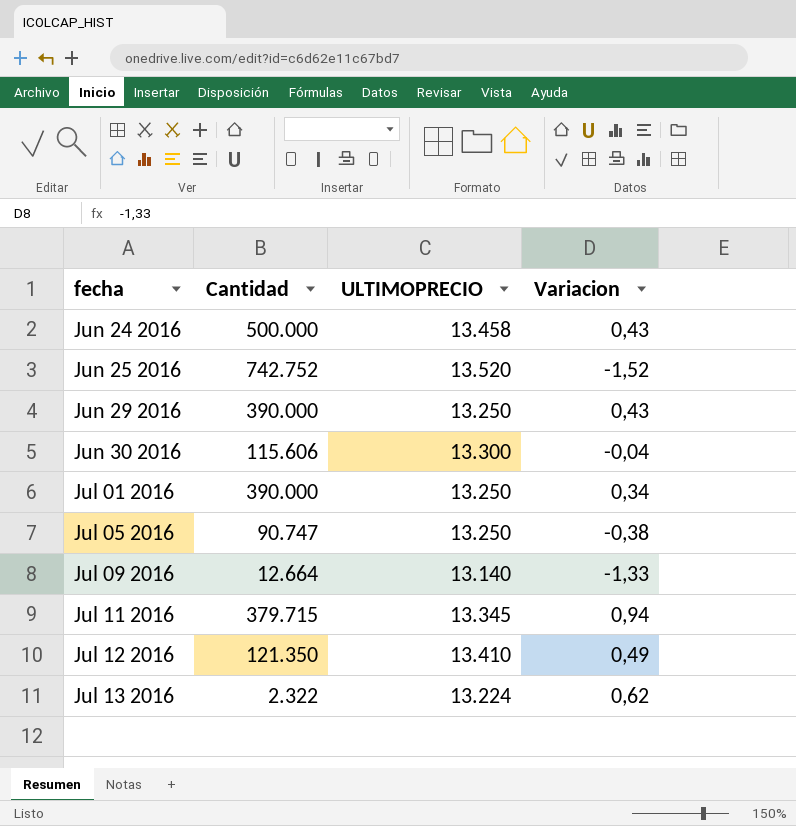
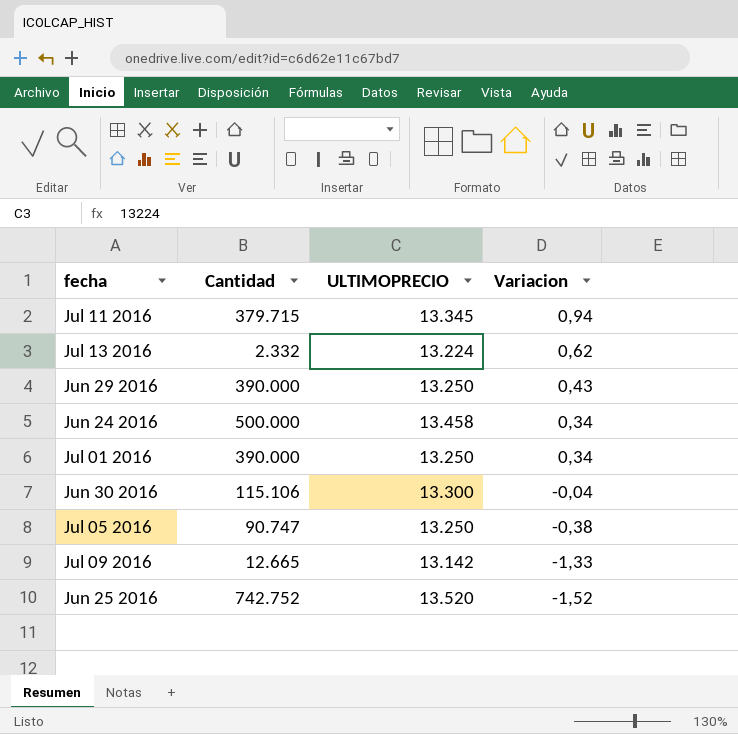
row order: fecha ascending -> Variacion descending
row Jul 12 2016: 121.350 | 13.410 | 0,49 -> none
Jul 13 2016 | Cantidad: 2.322 -> 2.332
Jun 24 2016 | Variacion: 0,43 -> 0,34
Jun 30 2016 | Cantidad: 115.606 -> 115.106
Jul 09 2016 | Cantidad: 12.664 -> 12.665
Jul 09 2016 | ULTIMOPRECIO: 13.140 -> 13.142

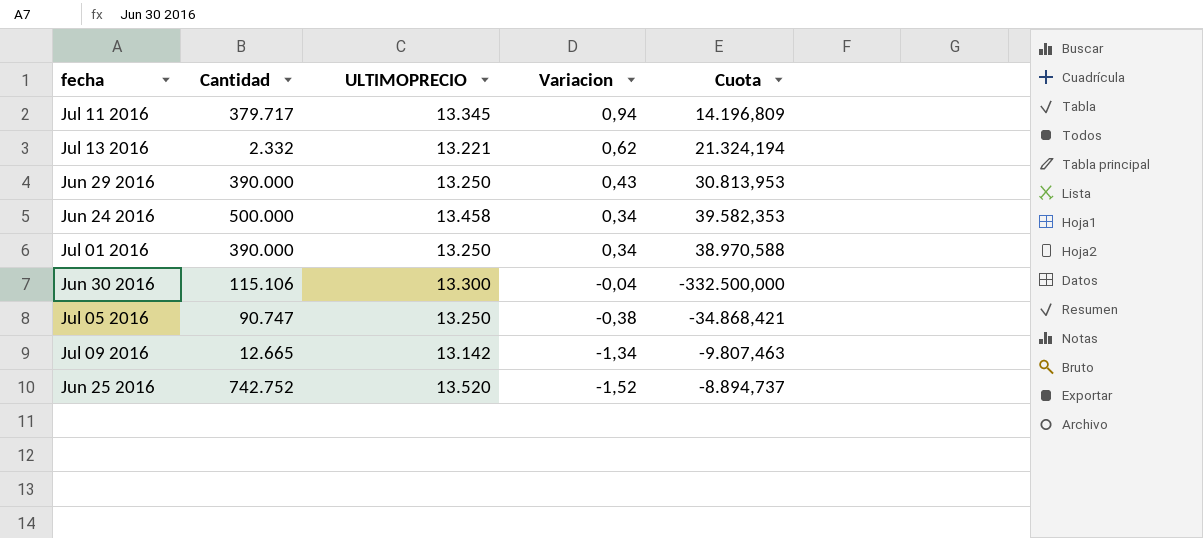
column Cuota | formula: none -> [ULTIMOPRECIO] / [Variacion]
Jul 11 2016 | Cantidad: 379.715 -> 379.717
Jul 13 2016 | ULTIMOPRECIO: 13.224 -> 13.221
Jul 09 2016 | Variacion: -1,33 -> -1,34

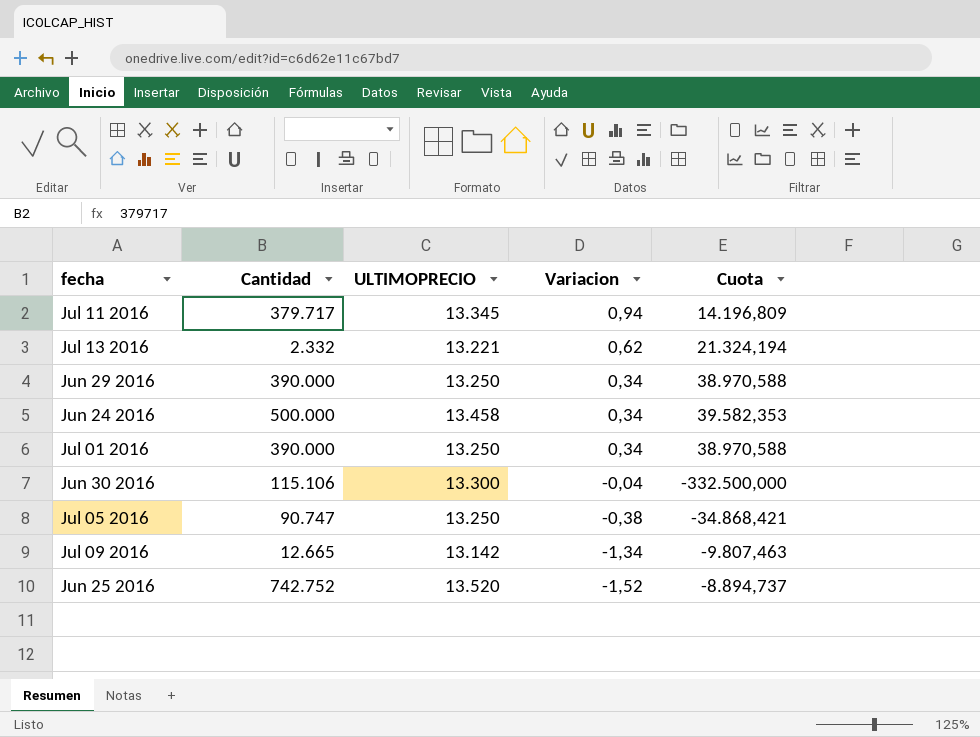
Jun 29 2016 | Variacion: 0,43 -> 0,34
Jun 29 2016 | Cuota: 30.813,953 -> 38.970,588

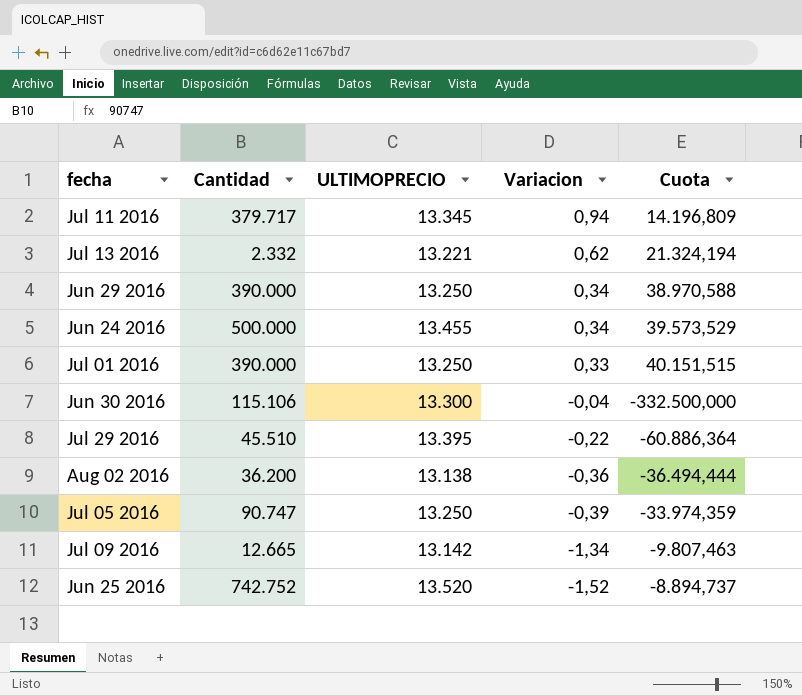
Jun 24 2016 | ULTIMOPRECIO: 13.458 -> 13.455
Jun 24 2016 | Cuota: 39.582,353 -> 39.573,529
Jul 01 2016 | Variacion: 0,34 -> 0,33
Jul 01 2016 | Cuota: 38.970,588 -> 40.151,515
row Jul 29 2016: none -> 45.510 | 13.395 | -0,22 | -60.886,364
row Aug 02 2016: none -> 36.200 | 13.138 | -0,36 | -36.494,444
Jul 05 2016 | Variacion: -0,38 -> -0,39
Jul 05 2016 | Cuota: -34.868,421 -> -33.974,359

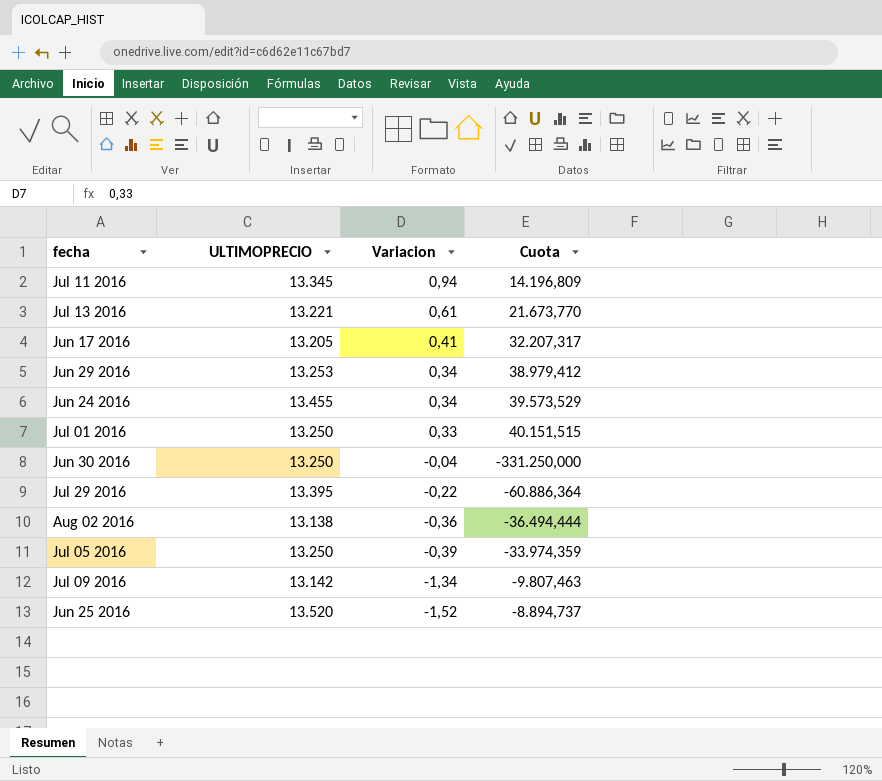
column Cantidad | position: 2 -> none
Jul 13 2016 | Variacion: 0,62 -> 0,61
Jul 13 2016 | Cuota: 21.324,194 -> 21.673,770
row Jun 17 2016: none -> 13.205 | 0,41 | 32.207,317
Jun 29 2016 | ULTIMOPRECIO: 13.250 -> 13.253
Jun 29 2016 | Cuota: 38.970,588 -> 38.979,412
Jun 30 2016 | ULTIMOPRECIO: 13.300 -> 13.250
Jun 30 2016 | Cuota: -332.500,000 -> -331.250,000

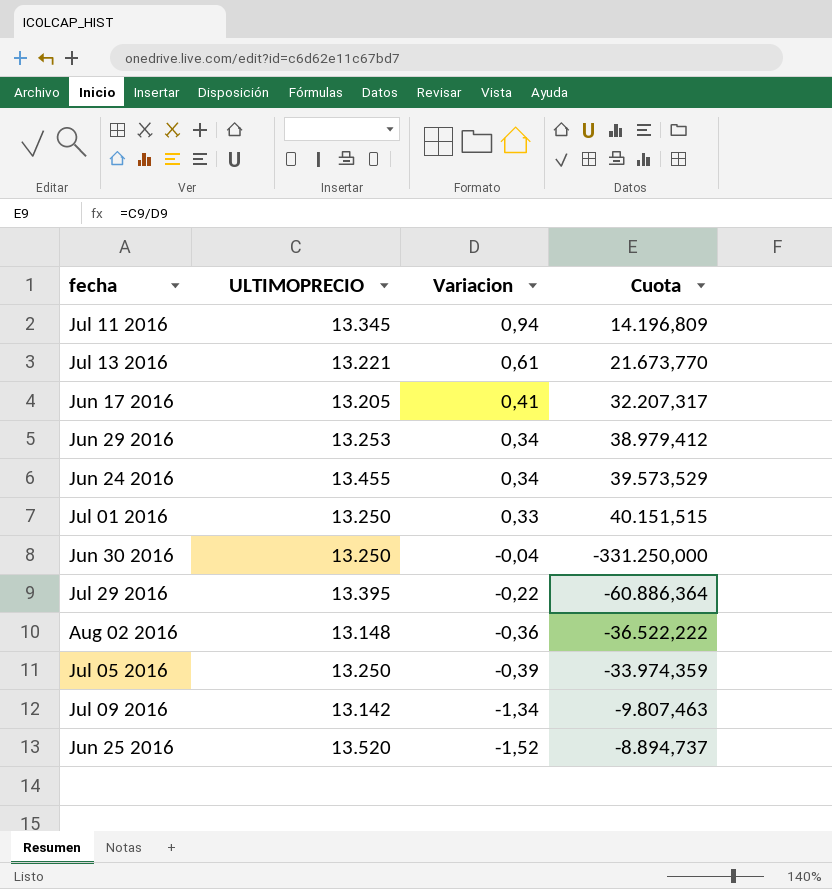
Aug 02 2016 | ULTIMOPRECIO: 13.138 -> 13.148
Aug 02 2016 | Cuota: -36.494,444 -> -36.522,222

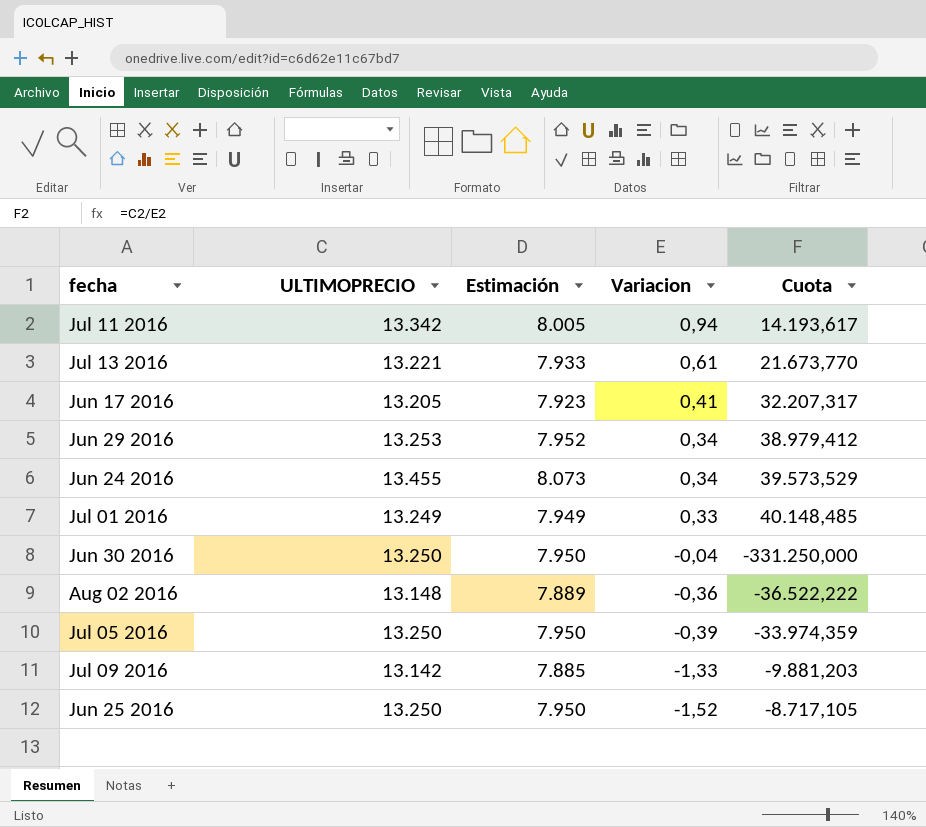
column Estimación | formula: none -> [ULTIMOPRECIO] * 0,6
row Jul 29 2016: 13.395 | -0,22 | -60.886,364 -> none
Jul 11 2016 | ULTIMOPRECIO: 13.345 -> 13.342
Jul 11 2016 | Cuota: 14.196,809 -> 14.193,617
Jul 01 2016 | ULTIMOPRECIO: 13.250 -> 13.249
Jul 01 2016 | Cuota: 40.151,515 -> 40.148,485
Jul 09 2016 | Variacion: -1,34 -> -1,33
Jul 09 2016 | Cuota: -9.807,463 -> -9.881,203
Jun 25 2016 | ULTIMOPRECIO: 13.520 -> 13.250
Jun 25 2016 | Cuota: -8.894,737 -> -8.717,105

